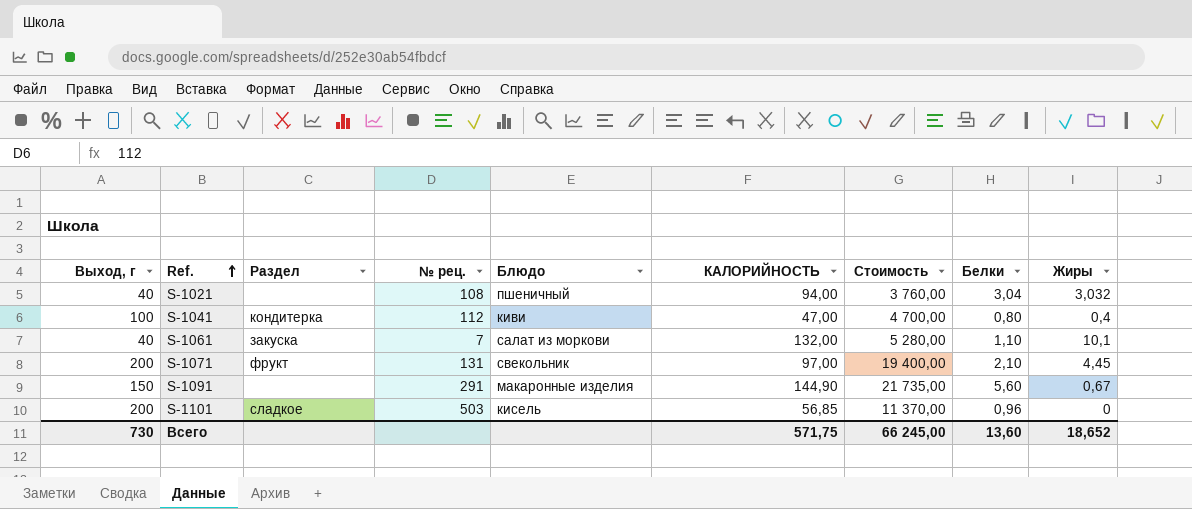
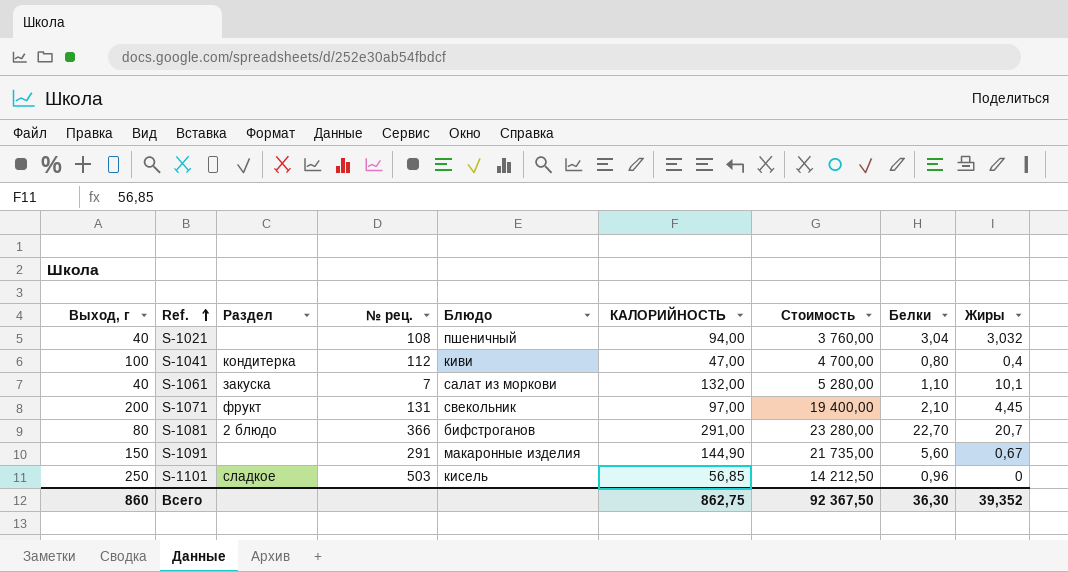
row S-1081: none -> 80 | 2 блюдо | 366 | бифстроганов | 291,00 | 23 280,00 | 22,70 | 20,7
S-1101 | Выход, г: 200 -> 250
S-1101 | Стоимость: 11 370,00 -> 14 212,50
Всего | Выход, г: 730 -> 860
Всего | КАЛОРИЙНОСТЬ: 571,75 -> 862,75
Всего | Стоимость: 66 245,00 -> 92 367,50
Всего | Белки: 13,60 -> 36,30
Всего | Жиры: 18,652 -> 39,352

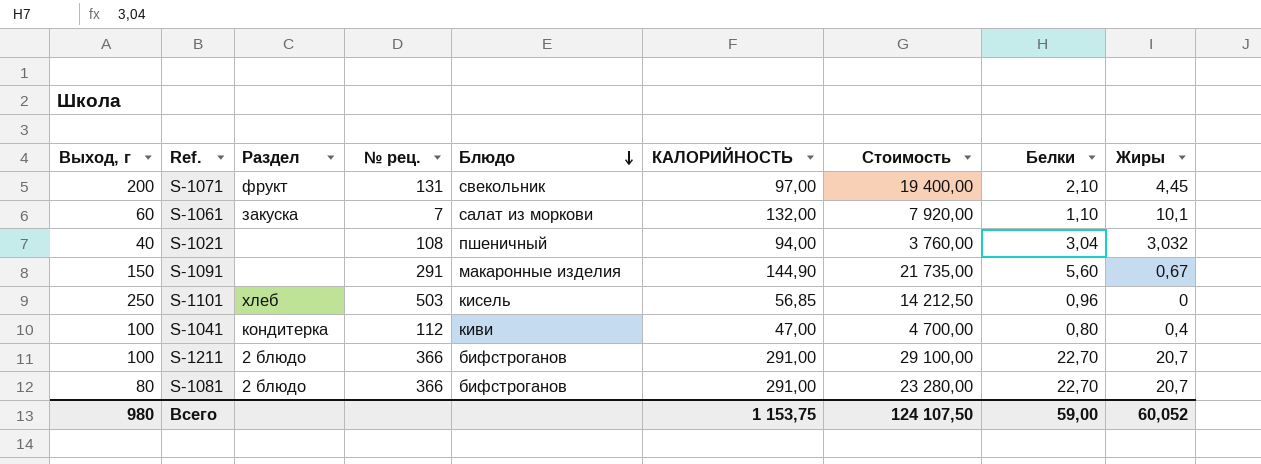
row order: Ref. ascending -> Блюдо descending
S-1061 | Выход, г: 40 -> 60
S-1061 | Стоимость: 5 280,00 -> 7 920,00
S-1101 | Раздел: сладкое -> хлеб
row S-1211: none -> 100 | 2 блюдо | 366 | бифстроганов | 291,00 | 29 100,00 | 22,70 | 20,7
Всего | Выход, г: 860 -> 980
Всего | КАЛОРИЙНОСТЬ: 862,75 -> 1 153,75
Всего | Стоимость: 92 367,50 -> 124 107,50
Всего | Белки: 36,30 -> 59,00
Всего | Жиры: 39,352 -> 60,052

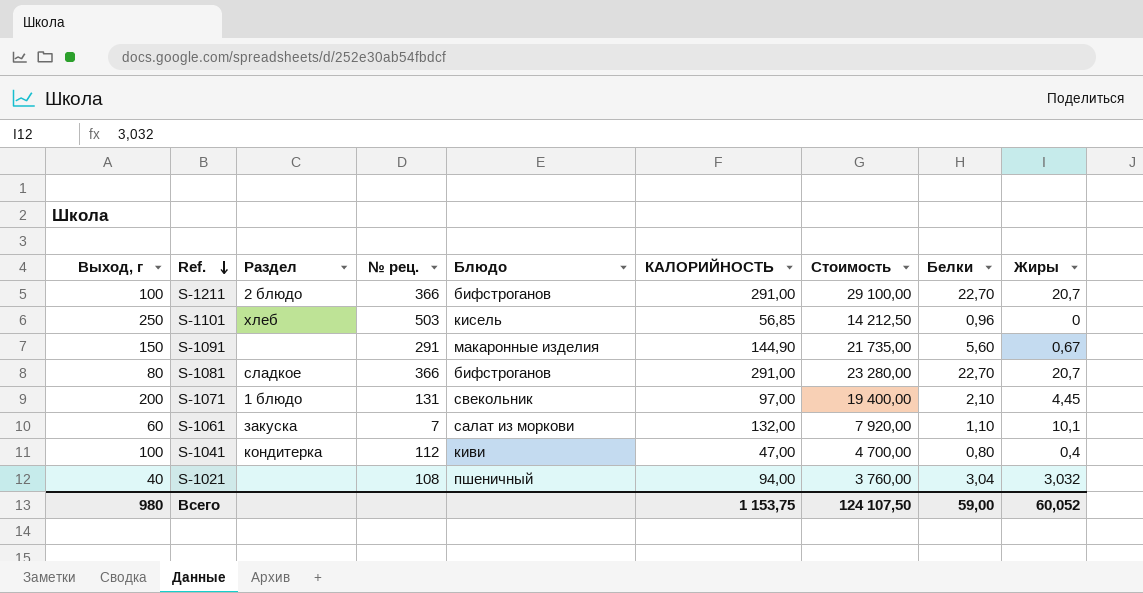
row order: Блюдо descending -> Ref. descending
S-1081 | Раздел: 2 блюдо -> сладкое
S-1071 | Раздел: фрукт -> 1 блюдо

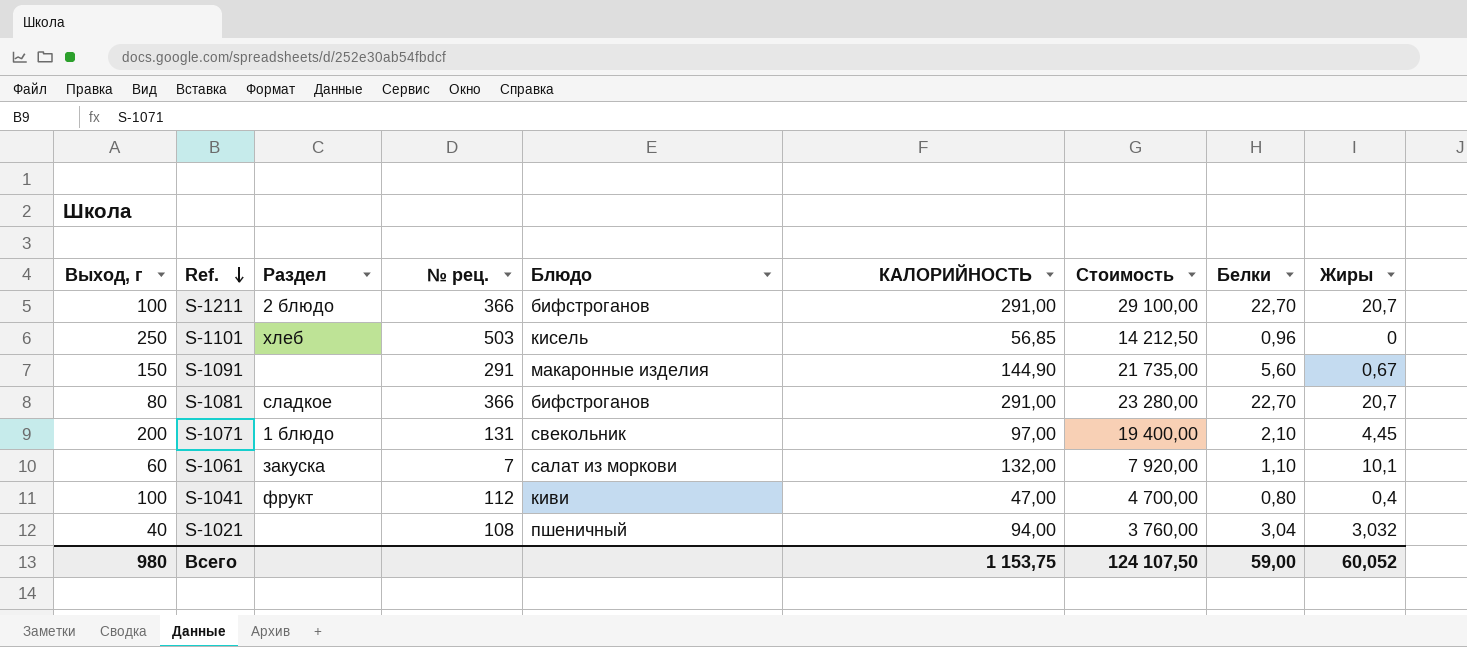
S-1041 | Раздел: кондитерка -> фрукт

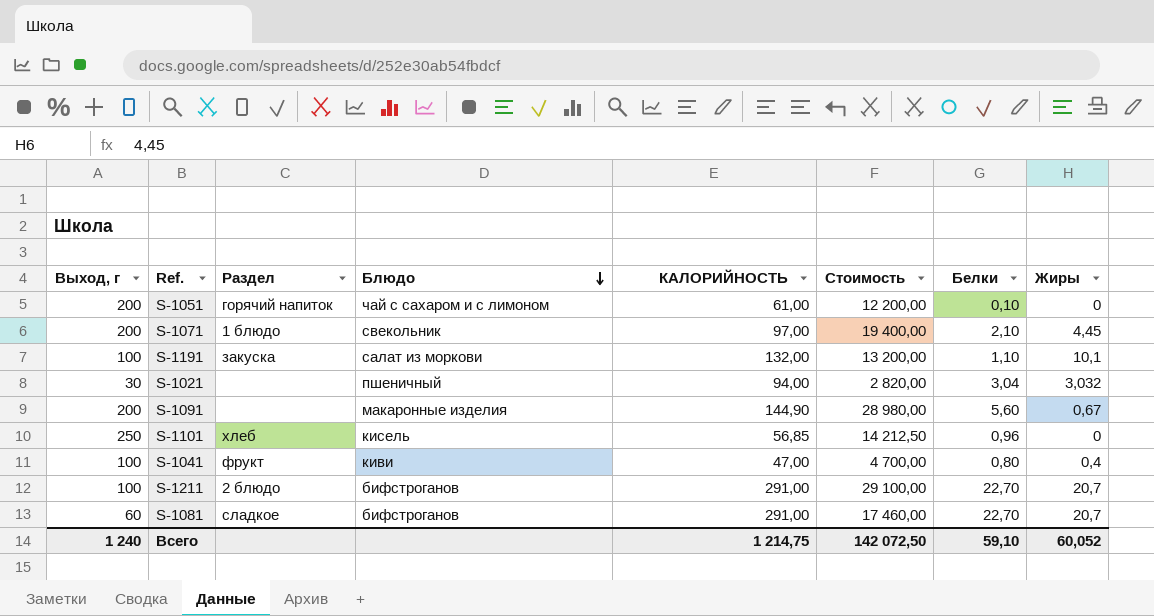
row order: Ref. descending -> Блюдо descending
column № рец. | position: 4 -> none
row S-1061: 60 | закуска | 7 | салат из моркови | 132,00 | 7 920,00 | 1,10 | 10,1 -> none
row S-1051: none -> 200 | горячий напиток | чай с сахаром и с лимоном | 61,00 | 12 200,00 | 0,10 | 0
row S-1191: none -> 100 | закуска | салат из моркови | 132,00 | 13 200,00 | 1,10 | 10,1
S-1021 | Выход, г: 40 -> 30
S-1021 | Стоимость: 3 760,00 -> 2 820,00
S-1091 | Выход, г: 150 -> 200
S-1091 | Стоимость: 21 735,00 -> 28 980,00
S-1081 | Выход, г: 80 -> 60
S-1081 | Стоимость: 23 280,00 -> 17 460,00
Всего | Выход, г: 980 -> 1 240
Всего | КАЛОРИЙНОСТЬ: 1 153,75 -> 1 214,75
Всего | Стоимость: 124 107,50 -> 142 072,50
Всего | Белки: 59,00 -> 59,10

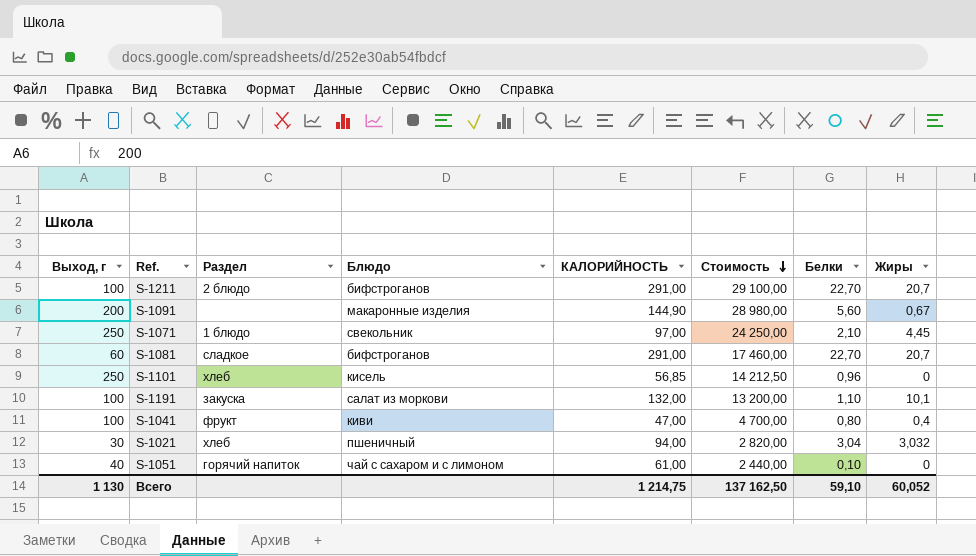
row order: Блюдо descending -> Стоимость descending
S-1071 | Выход, г: 200 -> 250
S-1071 | Стоимость: 19 400,00 -> 24 250,00
S-1021 | Раздел: none -> хлеб
S-1051 | Выход, г: 200 -> 40
S-1051 | Стоимость: 12 200,00 -> 2 440,00
Всего | Выход, г: 1 240 -> 1 130
Всего | Стоимость: 142 072,50 -> 137 162,50

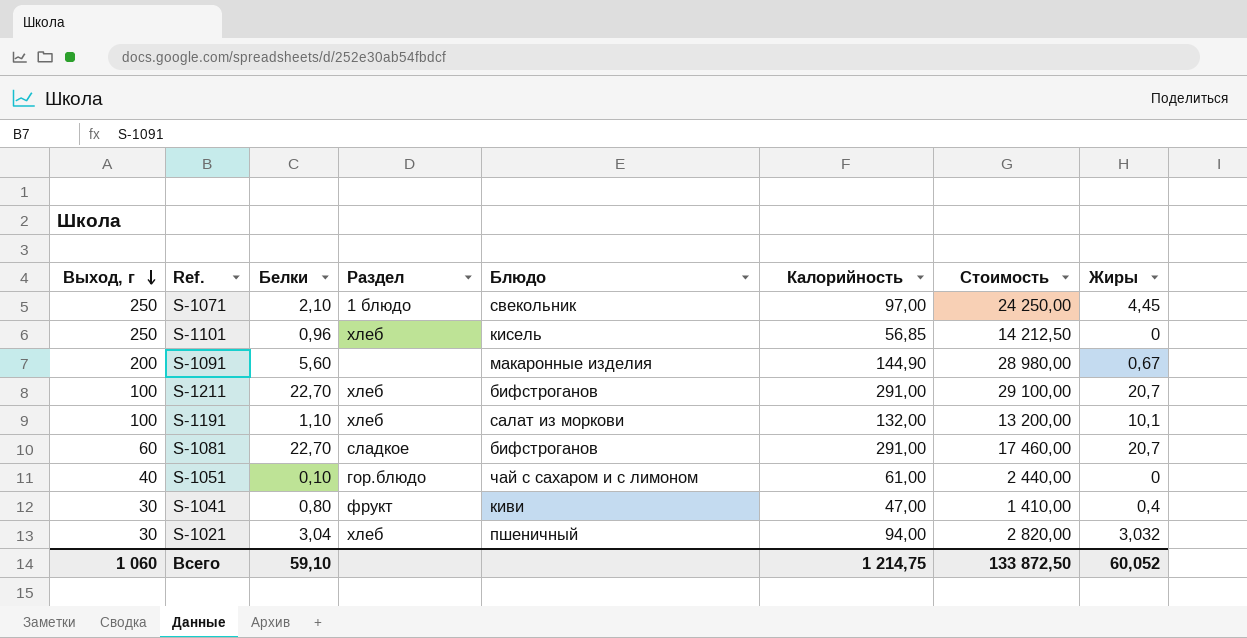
row order: Стоимость descending -> Выход, г descending
column Белки | position: 7 -> 3
column name: КАЛОРИЙНОСТЬ -> Калорийность
S-1211 | Раздел: 2 блюдо -> хлеб
S-1191 | Раздел: закуска -> хлеб
S-1051 | Раздел: горячий напиток -> гор.блюдо
S-1041 | Выход, г: 100 -> 30
S-1041 | Стоимость: 4 700,00 -> 1 410,00
Всего | Выход, г: 1 130 -> 1 060
Всего | Стоимость: 137 162,50 -> 133 872,50

